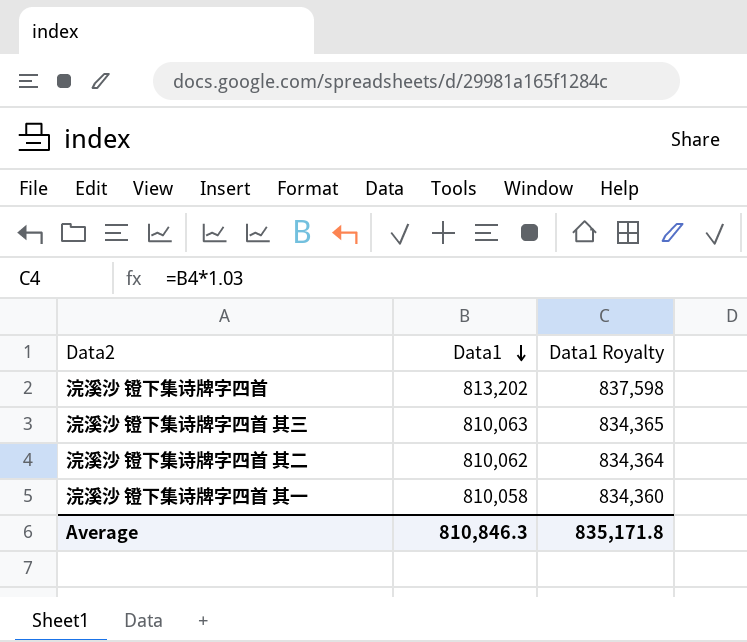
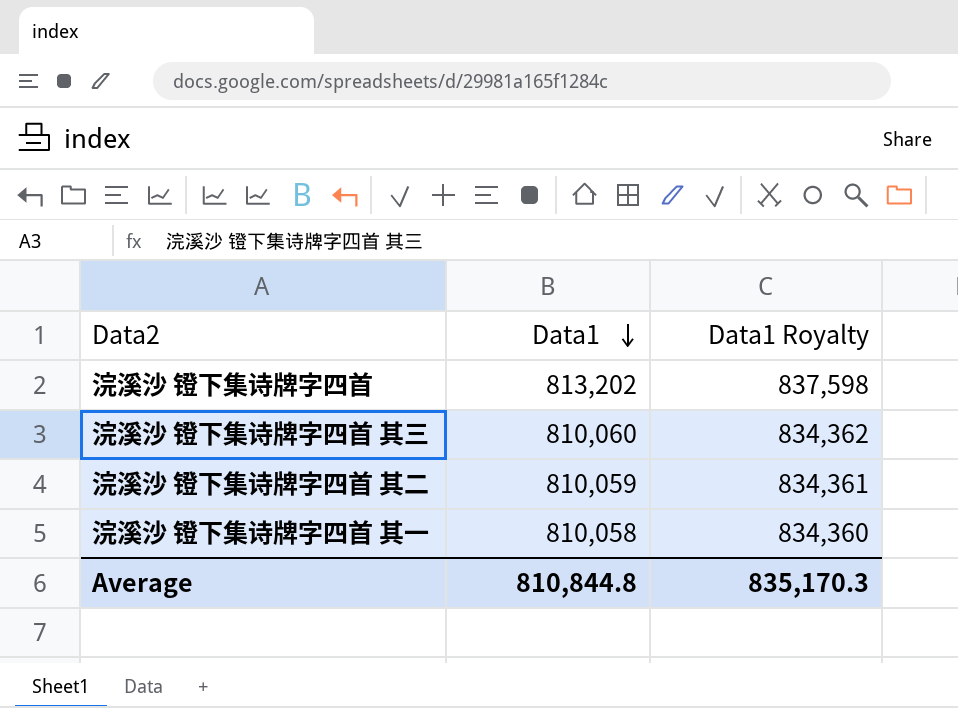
浣溪沙 镫下集诗牌字四首 其三 | Data1: 810,063 -> 810,060
浣溪沙 镫下集诗牌字四首 其三 | Data1 Royalty: 834,365 -> 834,362
浣溪沙 镫下集诗牌字四首 其二 | Data1: 810,062 -> 810,059
浣溪沙 镫下集诗牌字四首 其二 | Data1 Royalty: 834,364 -> 834,361
Average | Data1: 810,846.3 -> 810,844.8
Average | Data1 Royalty: 835,171.8 -> 835,170.3

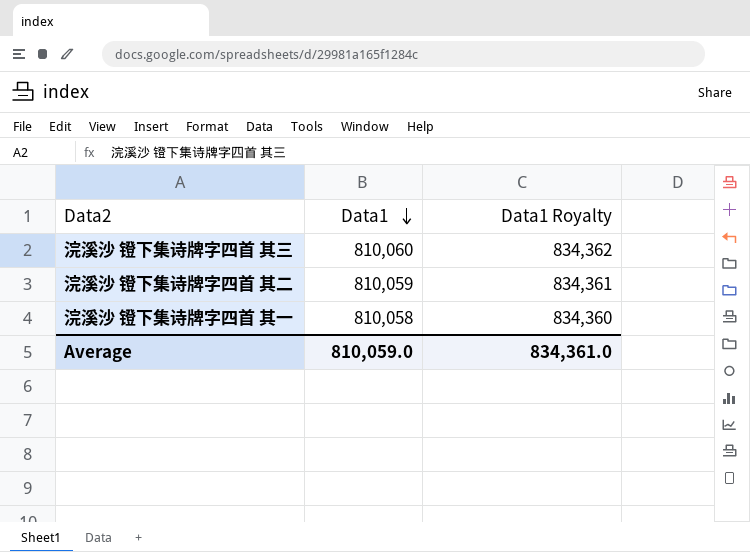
row 浣溪沙 镫下集诗牌字四首: 813,202 | 837,598 -> none
Average | Data1: 810,844.8 -> 810,059.0
Average | Data1 Royalty: 835,170.3 -> 834,361.0

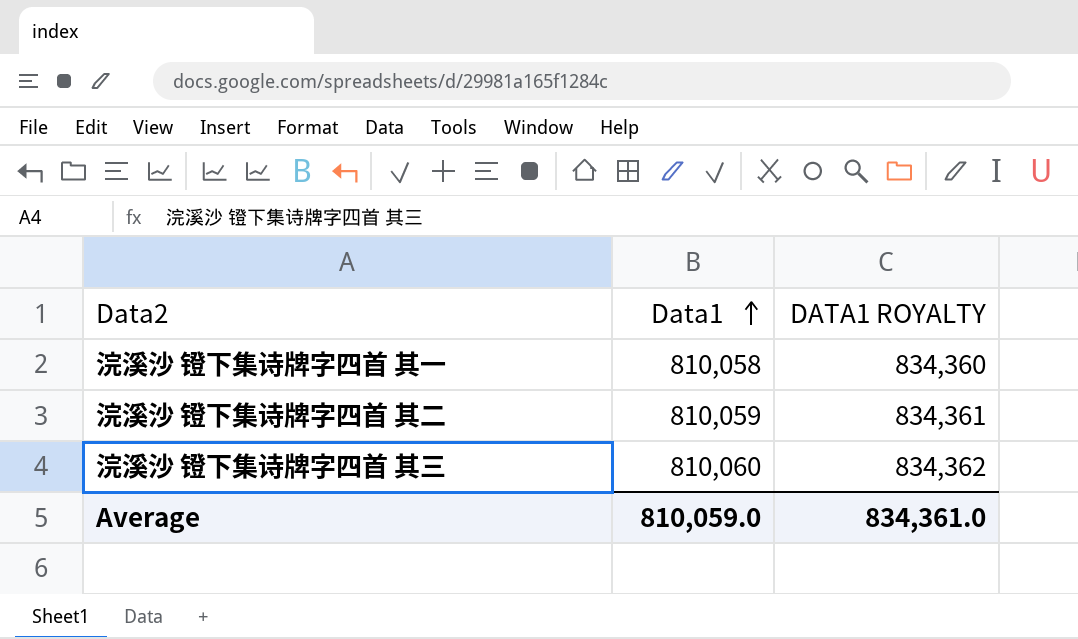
row order: Data1 descending -> Data1 ascending
column name: Data1 Royalty -> DATA1 ROYALTY

